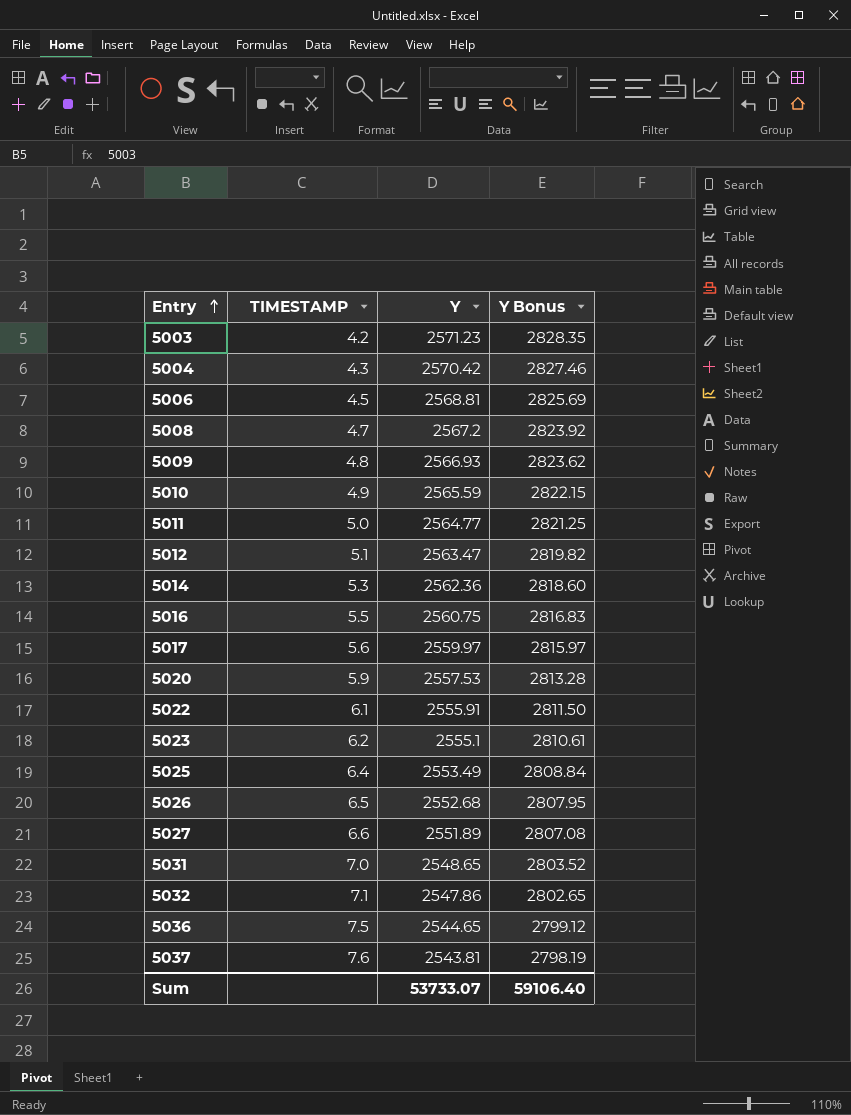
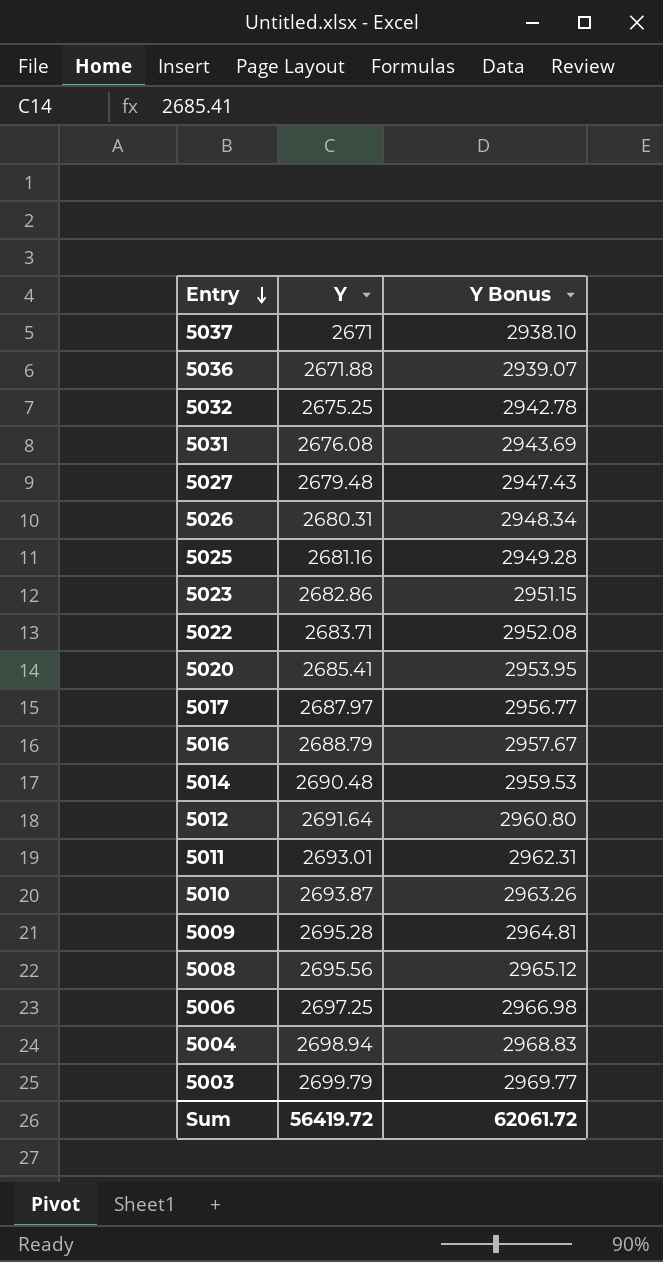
row order: Entry ascending -> Entry descending
column TIMESTAMP | position: 2 -> none
5037 | Y: 2543.81 -> 2671
5037 | Y Bonus: 2798.19 -> 2938.10
5036 | Y: 2544.65 -> 2671.88
5036 | Y Bonus: 2799.12 -> 2939.07
5032 | Y: 2547.86 -> 2675.25
5032 | Y Bonus: 2802.65 -> 2942.78
5031 | Y: 2548.65 -> 2676.08
5031 | Y Bonus: 2803.52 -> 2943.69
5027 | Y: 2551.89 -> 2679.48
5027 | Y Bonus: 2807.08 -> 2947.43
5026 | Y: 2552.68 -> 2680.31
5026 | Y Bonus: 2807.95 -> 2948.34
5025 | Y: 2553.49 -> 2681.16
5025 | Y Bonus: 2808.84 -> 2949.28
5023 | Y: 2555.1 -> 2682.86
5023 | Y Bonus: 2810.61 -> 2951.15
5022 | Y: 2555.91 -> 2683.71
5022 | Y Bonus: 2811.50 -> 2952.08
5020 | Y: 2557.53 -> 2685.41
5020 | Y Bonus: 2813.28 -> 2953.95
5017 | Y: 2559.97 -> 2687.97
5017 | Y Bonus: 2815.97 -> 2956.77
5016 | Y: 2560.75 -> 2688.79
5016 | Y Bonus: 2816.83 -> 2957.67
5014 | Y: 2562.36 -> 2690.48
5014 | Y Bonus: 2818.60 -> 2959.53
5012 | Y: 2563.47 -> 2691.64
5012 | Y Bonus: 2819.82 -> 2960.80
5011 | Y: 2564.77 -> 2693.01
5011 | Y Bonus: 2821.25 -> 2962.31
5010 | Y: 2565.59 -> 2693.87
5010 | Y Bonus: 2822.15 -> 2963.26
5009 | Y: 2566.93 -> 2695.28
5009 | Y Bonus: 2823.62 -> 2964.81
5008 | Y: 2567.2 -> 2695.56
5008 | Y Bonus: 2823.92 -> 2965.12
5006 | Y: 2568.81 -> 2697.25
5006 | Y Bonus: 2825.69 -> 2966.98
5004 | Y: 2570.42 -> 2698.94
5004 | Y Bonus: 2827.46 -> 2968.83
5003 | Y: 2571.23 -> 2699.79
5003 | Y Bonus: 2828.35 -> 2969.77
Sum | Y: 53733.07 -> 56419.72
Sum | Y Bonus: 59106.40 -> 62061.72

